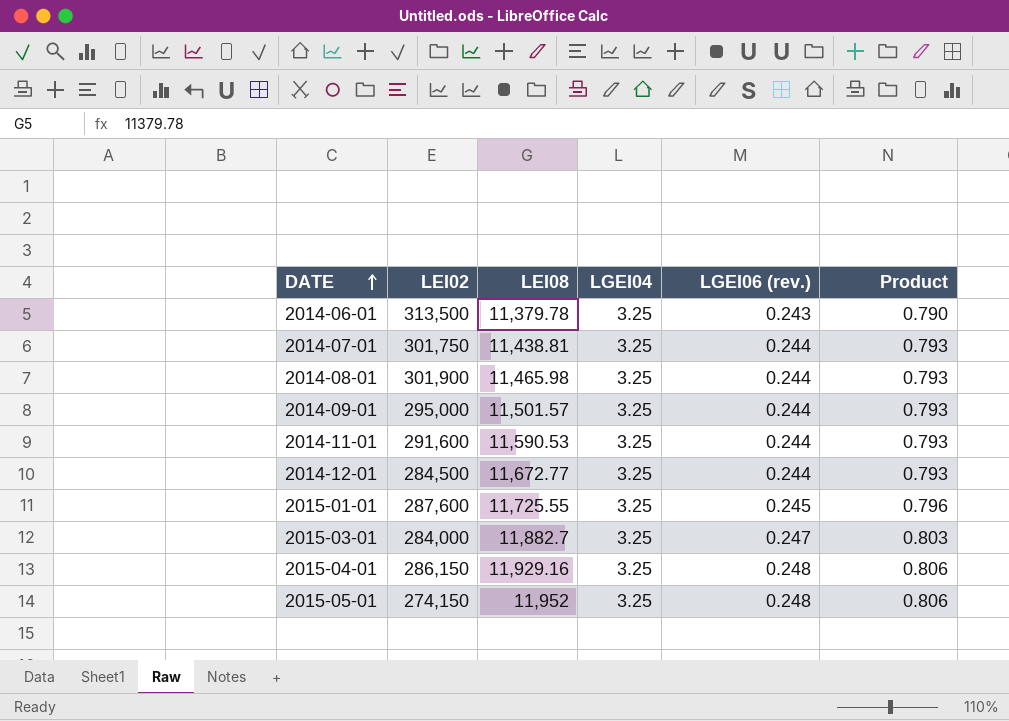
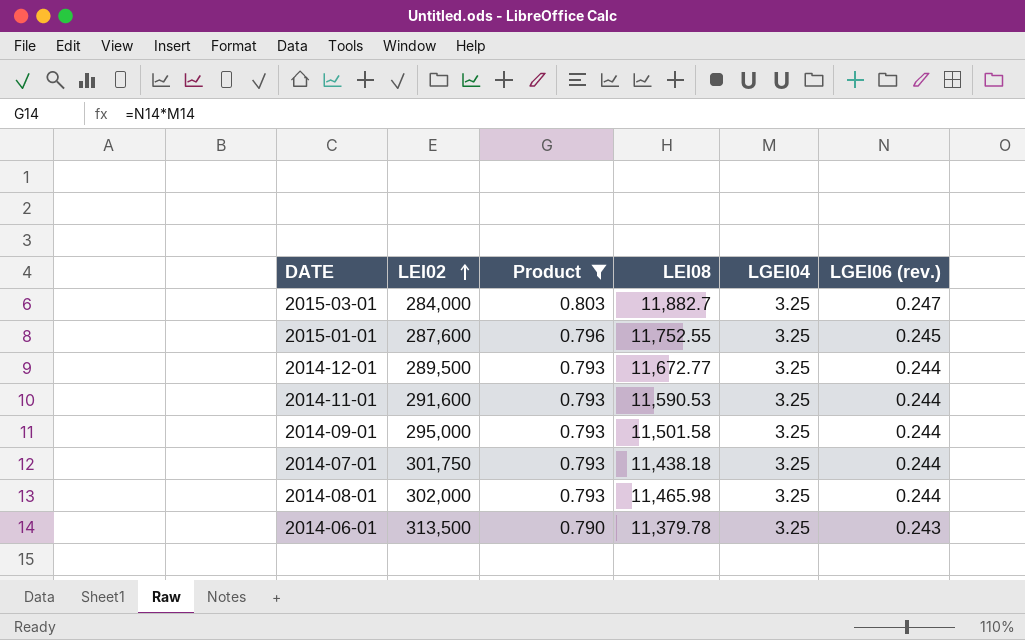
filter: none -> Product != 0.806
row order: DATE ascending -> LEI02 ascending
column Product | position: 6 -> 3
2015-01-01 | LEI08: 11,725.55 -> 11,752.55
2014-12-01 | LEI02: 284,500 -> 289,500
2014-09-01 | LEI08: 11,501.57 -> 11,501.58
2014-07-01 | LEI08: 11,438.81 -> 11,438.18
2014-08-01 | LEI02: 301,900 -> 302,000

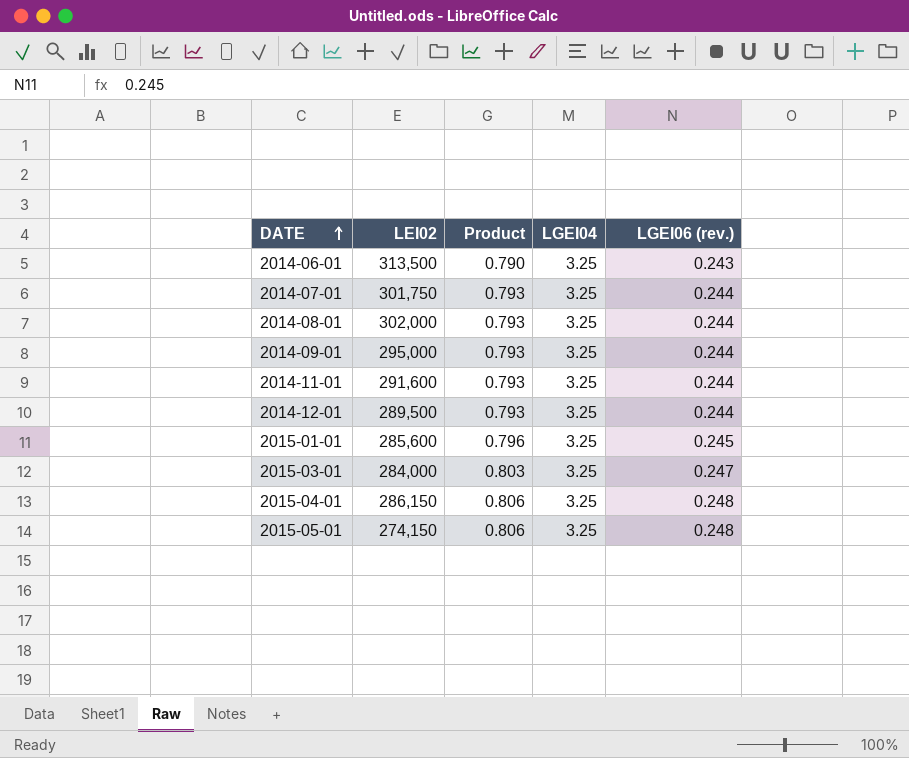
filter: Product != 0.806 -> none
row order: LEI02 ascending -> DATE ascending
column LEI08 | position: 4 -> none
2015-01-01 | LEI02: 287,600 -> 285,600

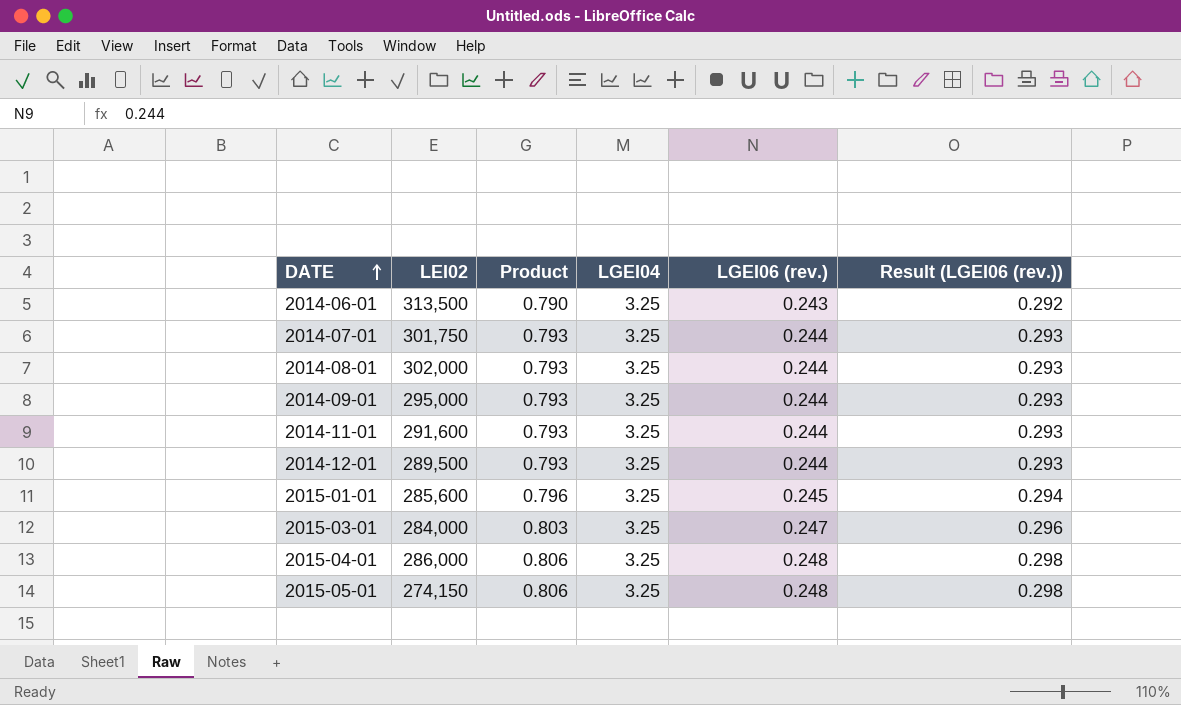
column Result (LGEI06 (rev.)) | formula: none -> [LGEI06 (rev.)] * 1.2
2015-04-01 | LEI02: 286,150 -> 286,000

